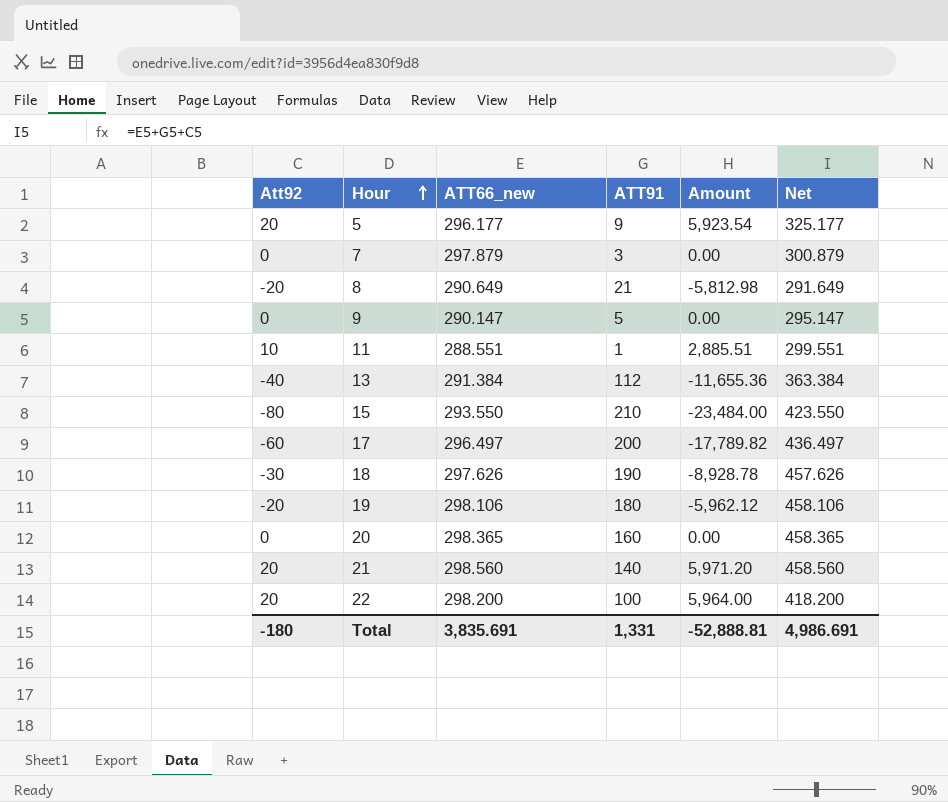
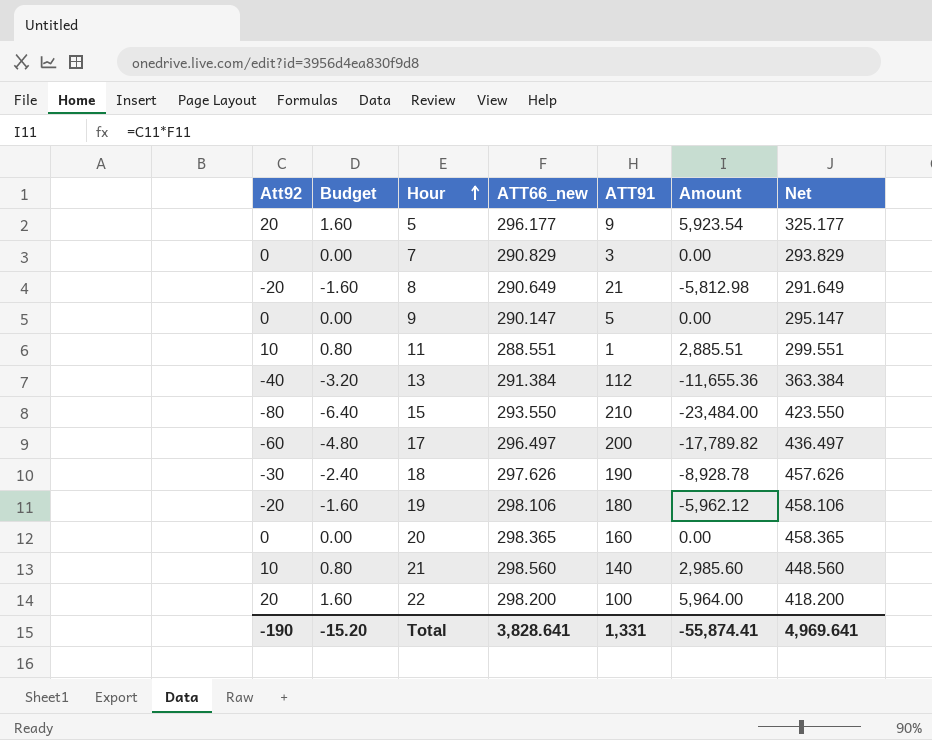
column Budget | formula: none -> [Att92] * 0.08
7 | ATT66_new: 297.879 -> 290.829
7 | Net: 300.879 -> 293.829
21 | Att92: 20 -> 10
21 | Amount: 5,971.20 -> 2,985.60
21 | Net: 458.560 -> 448.560
Total | Att92: -180 -> -190
Total | ATT66_new: 3,835.691 -> 3,828.641
Total | Amount: -52,888.81 -> -55,874.41
Total | Net: 4,986.691 -> 4,969.641

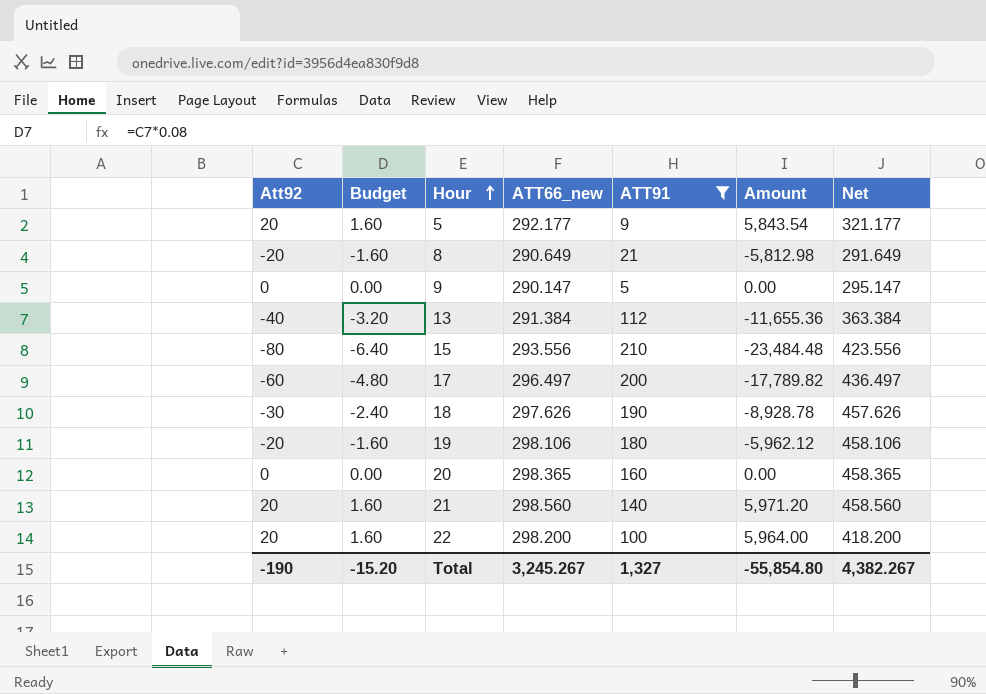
filter: none -> ATT91 >= 5
5 | ATT66_new: 296.177 -> 292.177
5 | Amount: 5,923.54 -> 5,843.54
5 | Net: 325.177 -> 321.177
15 | ATT66_new: 293.550 -> 293.556
15 | Amount: -23,484.00 -> -23,484.48
15 | Net: 423.550 -> 423.556
21 | Att92: 10 -> 20
21 | Budget: 0.80 -> 1.60
21 | Amount: 2,985.60 -> 5,971.20
21 | Net: 448.560 -> 458.560
Total | ATT66_new: 3,828.641 -> 3,245.267
Total | ATT91: 1,331 -> 1,327
Total | Amount: -55,874.41 -> -55,854.80
Total | Net: 4,969.641 -> 4,382.267

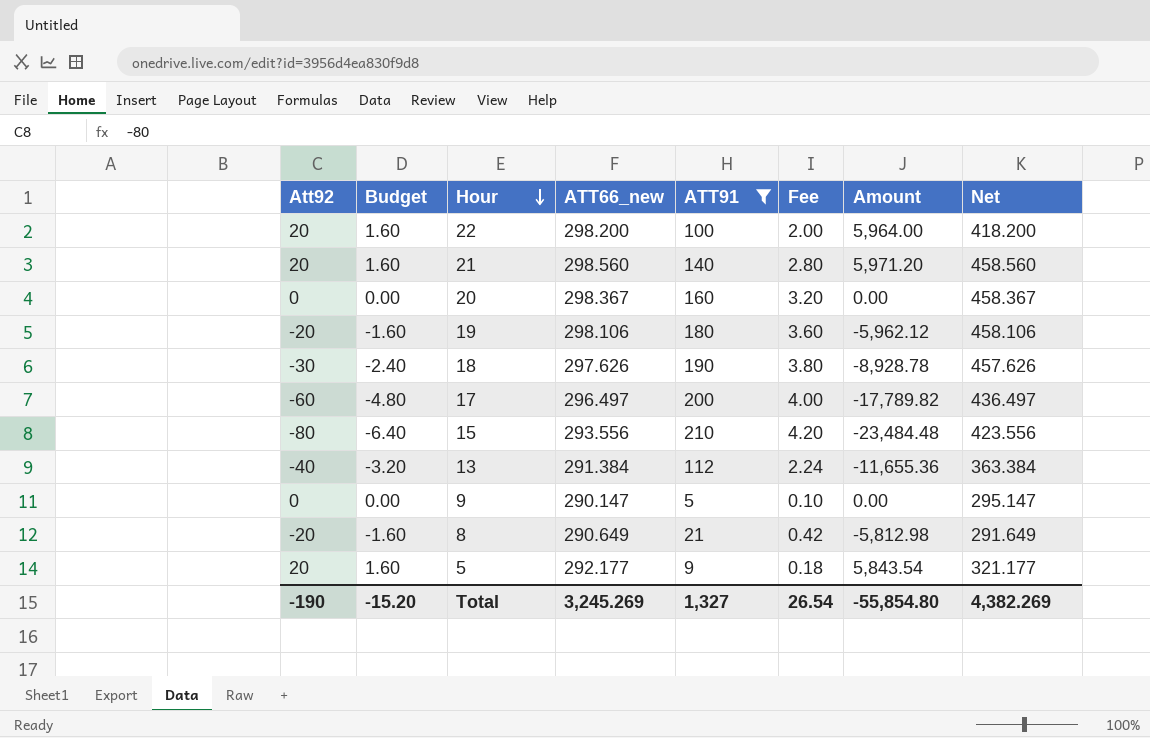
row order: Hour ascending -> Hour descending
column Fee | formula: none -> [ATT91] * 0.02
20 | ATT66_new: 298.365 -> 298.367
20 | Net: 458.365 -> 458.367
Total | ATT66_new: 3,245.267 -> 3,245.269
Total | Net: 4,382.267 -> 4,382.269

